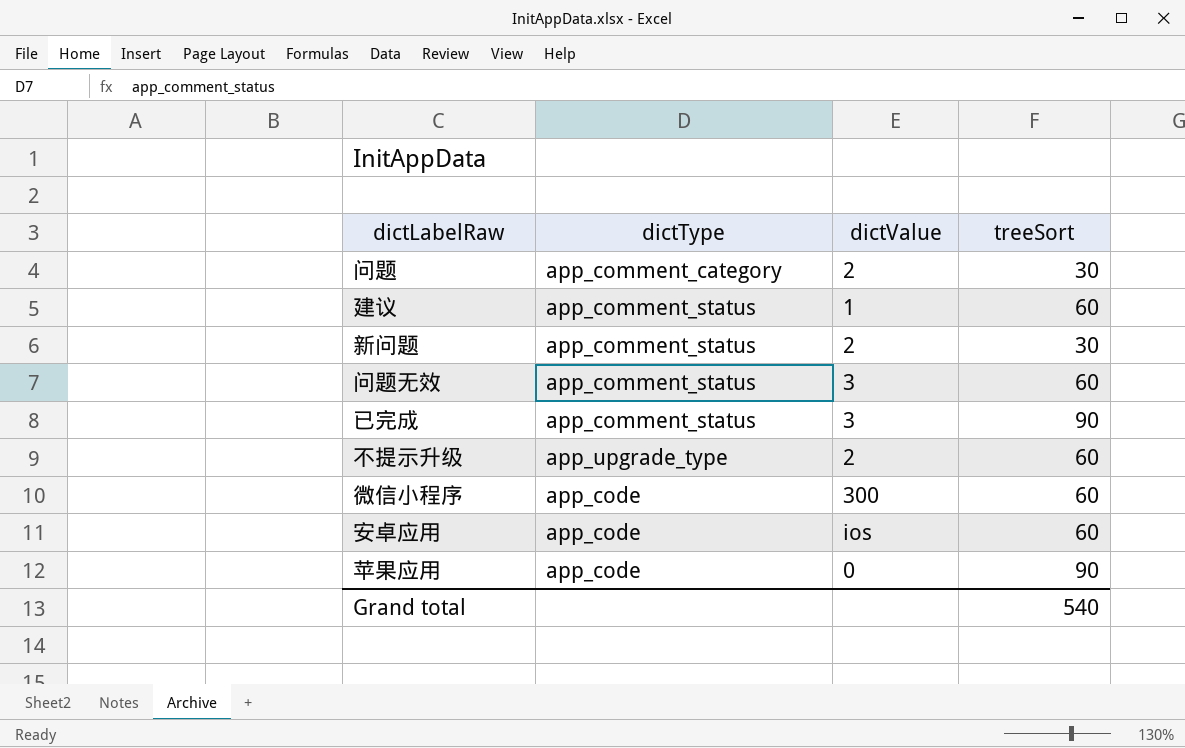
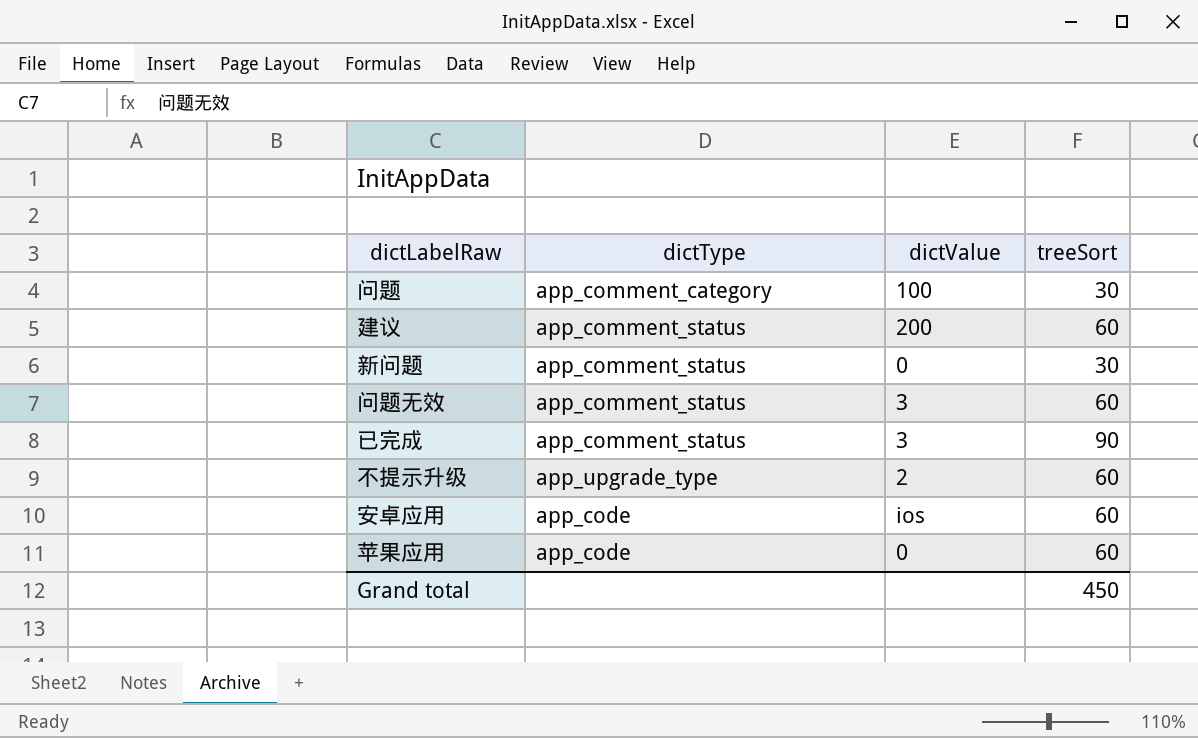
row 微信小程序: app_code | 300 | 60 -> none
问题 | dictValue: 2 -> 100
建议 | dictValue: 1 -> 200
新问题 | dictValue: 2 -> 0
苹果应用 | treeSort: 90 -> 60
Grand total | treeSort: 540 -> 450

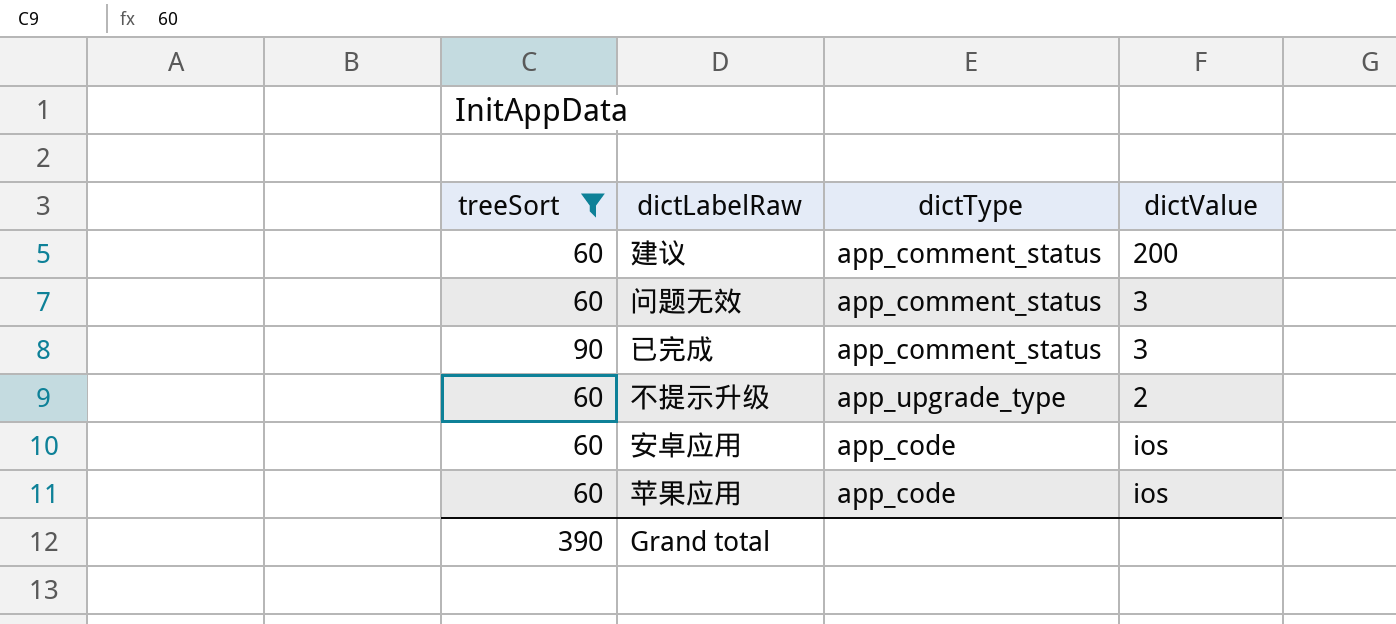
filter: none -> treeSort != 30
column treeSort | position: 4 -> 1
苹果应用 | dictValue: 0 -> ios
Grand total | treeSort: 450 -> 390

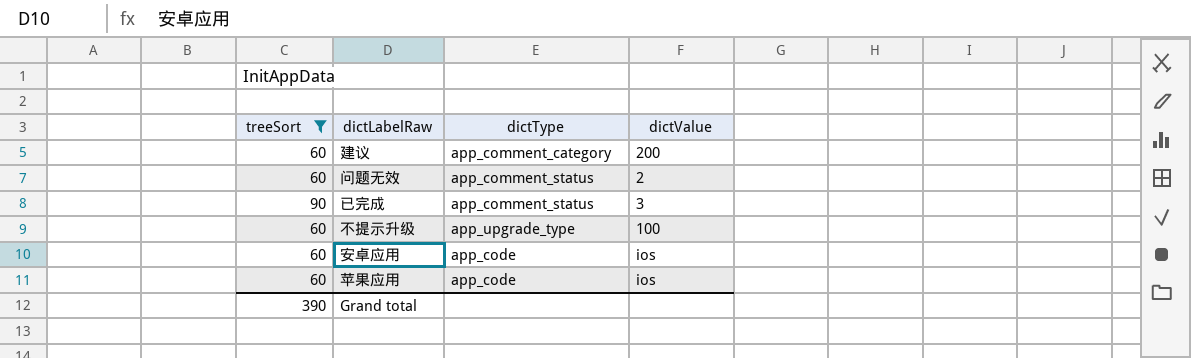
建议 | dictType: app_comment_status -> app_comment_category
问题无效 | dictValue: 3 -> 2
不提示升级 | dictValue: 2 -> 100

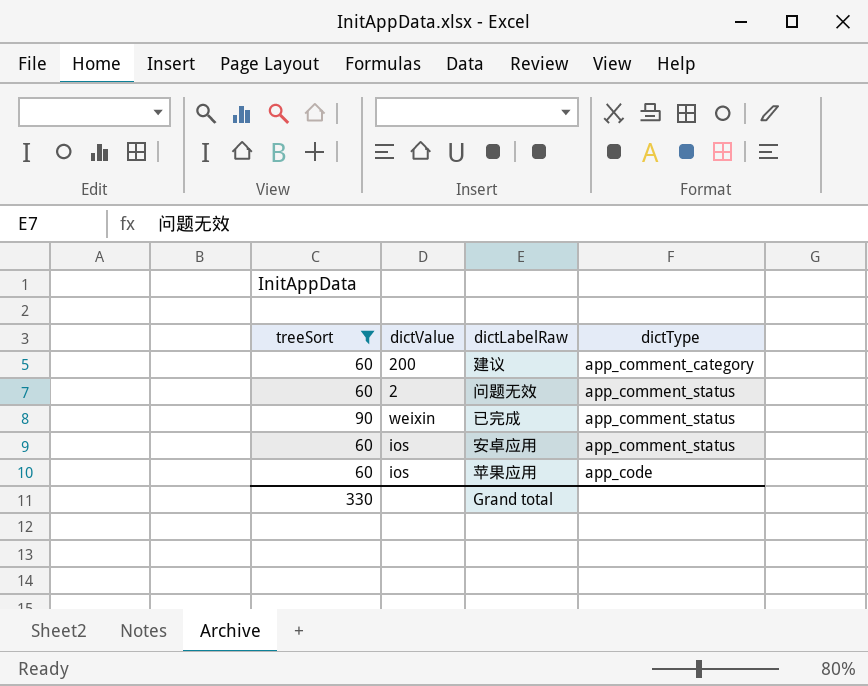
column dictValue | position: 4 -> 2
row 不提示升级: 60 | app_upgrade_type | 100 -> none
已完成 | dictValue: 3 -> weixin
安卓应用 | dictType: app_code -> app_comment_status
Grand total | treeSort: 390 -> 330

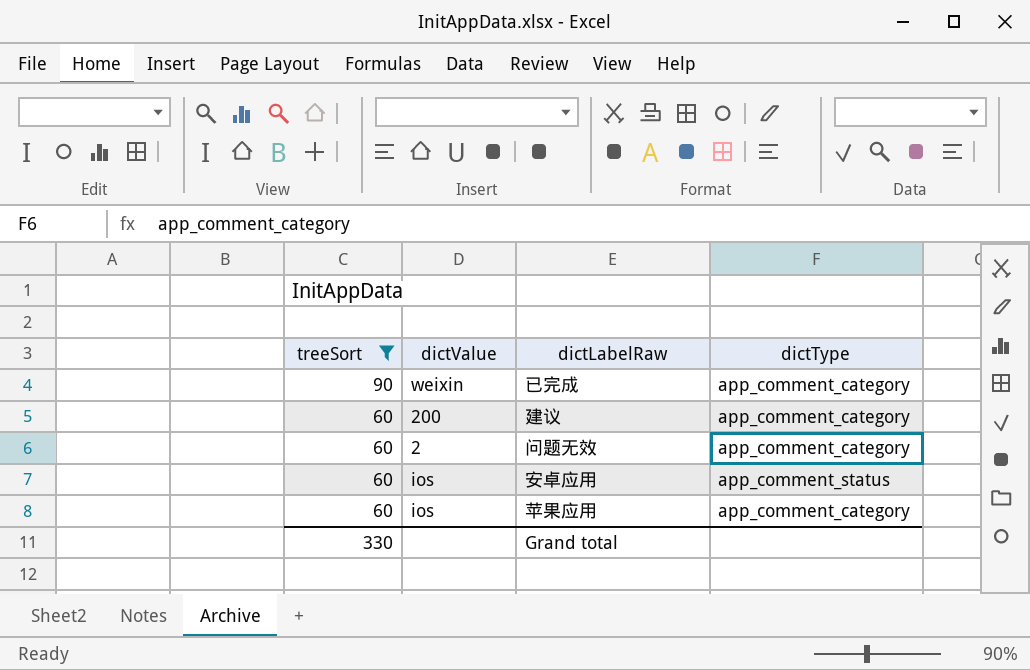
row order: none -> treeSort descending
已完成 | dictType: app_comment_status -> app_comment_category
问题无效 | dictType: app_comment_status -> app_comment_category
苹果应用 | dictType: app_code -> app_comment_category

